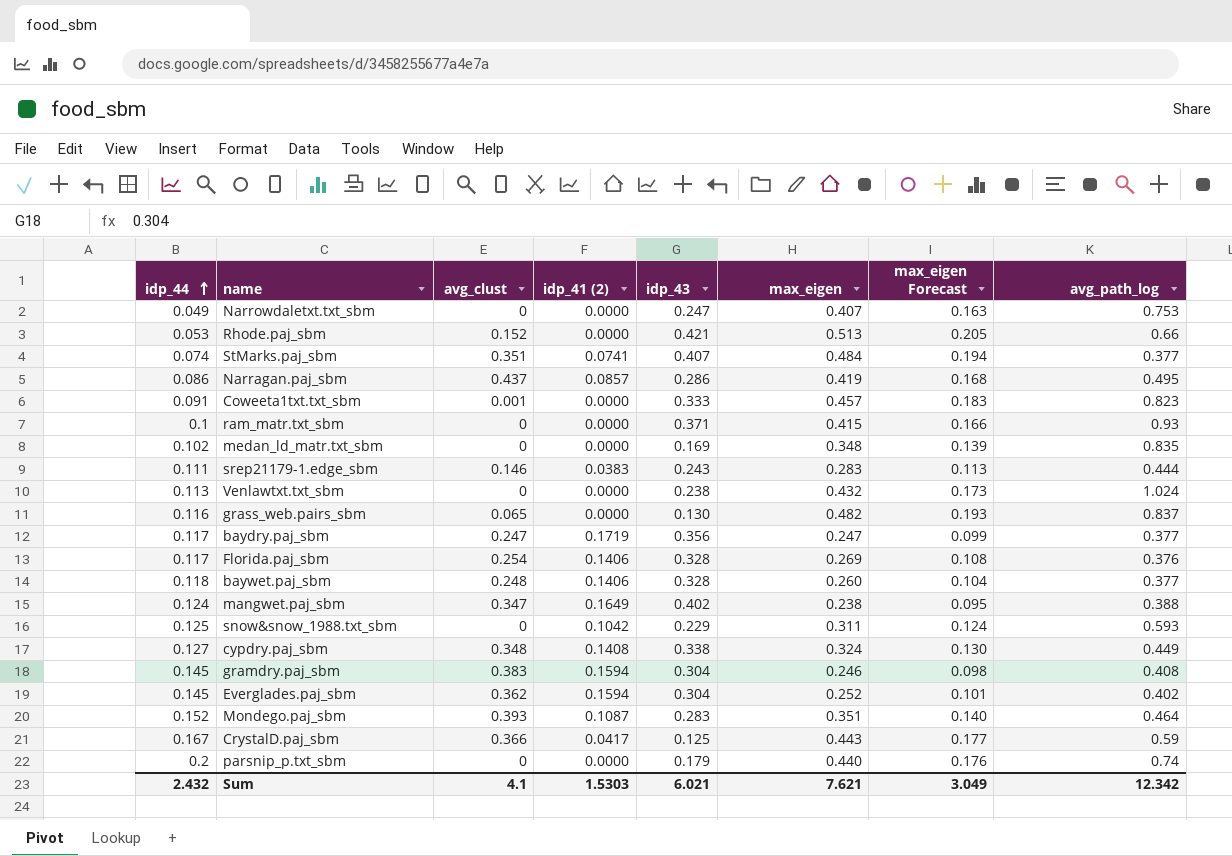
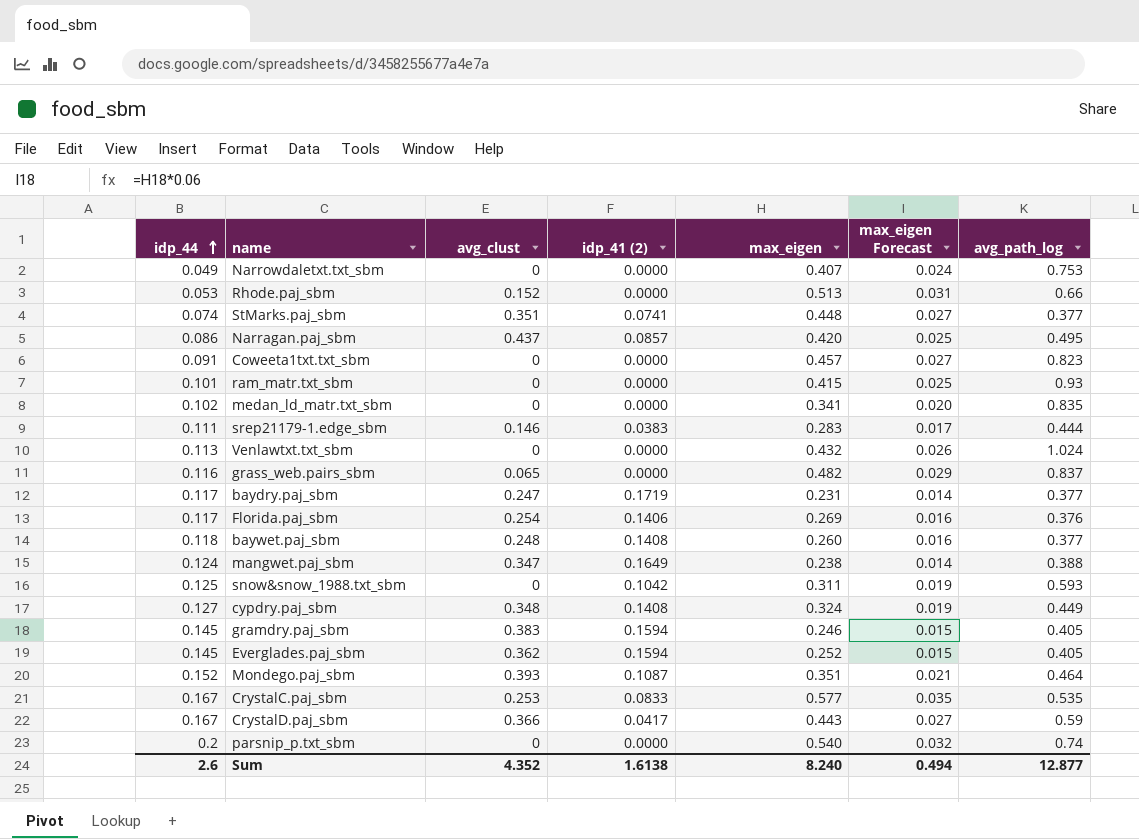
column idp_43 | position: 5 -> none
column max_eigen Forecast | formula: [max_eigen] * 0.4 -> [max_eigen] * 0.06
StMarks.paj_sbm | max_eigen: 0.484 -> 0.448
Narragan.paj_sbm | max_eigen: 0.419 -> 0.420
Coweeta1txt.txt_sbm | avg_clust: 0.001 -> 0
ram_matr.txt_sbm | idp_44: 0.1 -> 0.101
medan_ld_matr.txt_sbm | max_eigen: 0.348 -> 0.341
baydry.paj_sbm | max_eigen: 0.247 -> 0.231
baywet.paj_sbm | idp_41 (2): 0.1406 -> 0.1408
gramdry.paj_sbm | avg_path_log: 0.408 -> 0.405
Everglades.paj_sbm | avg_path_log: 0.402 -> 0.405
row CrystalC.paj_sbm: none -> 0.167 | 0.253 | 0.0833 | 0.577 | 0.035 | 0.535
parsnip_p.txt_sbm | max_eigen: 0.440 -> 0.540
Sum | idp_44: 2.432 -> 2.6
Sum | avg_clust: 4.1 -> 4.352
Sum | idp_41 (2): 1.5303 -> 1.6138
Sum | max_eigen: 7.621 -> 8.240
Sum | max_eigen Forecast: 3.049 -> 0.494
Sum | avg_path_log: 12.342 -> 12.877

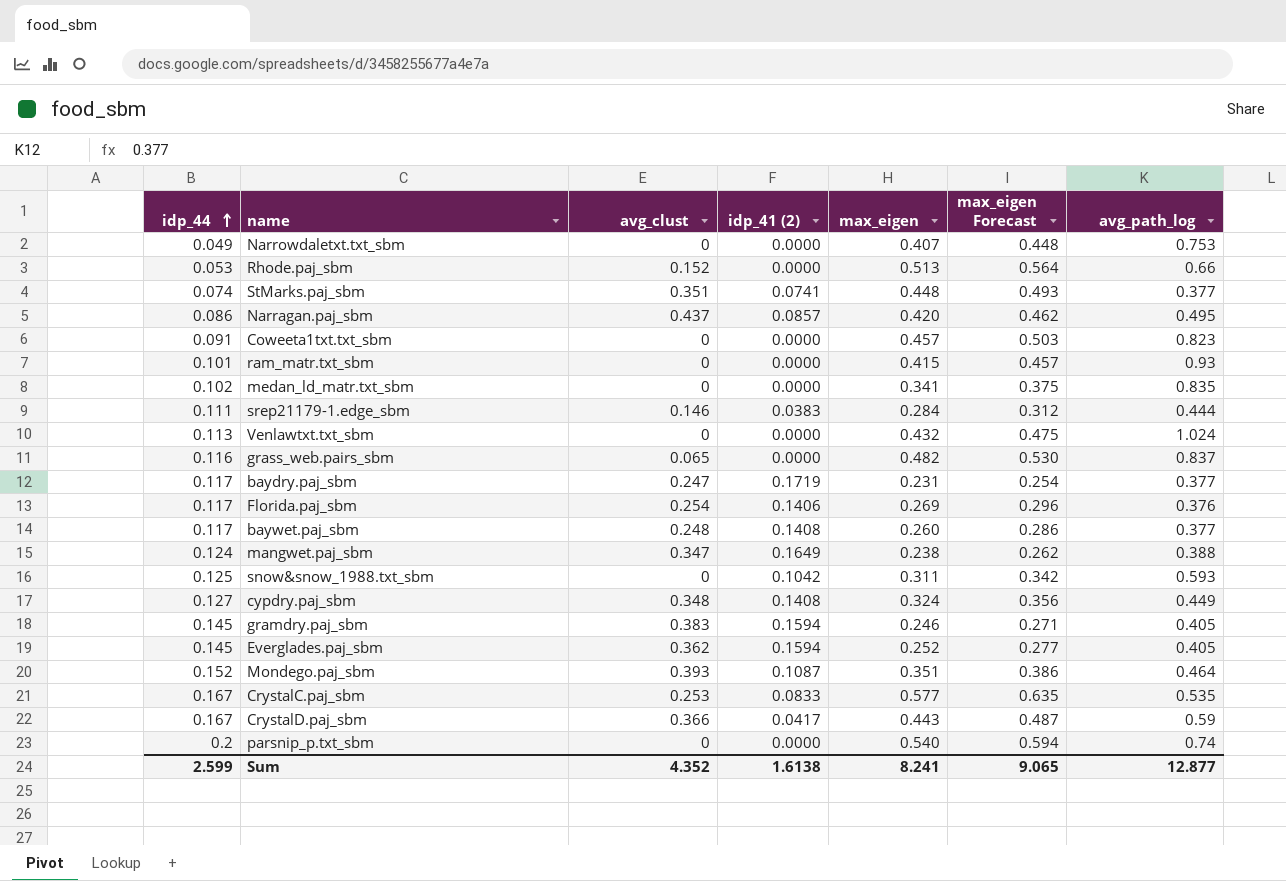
column max_eigen Forecast | formula: [max_eigen] * 0.06 -> [max_eigen] * 1.1
srep21179-1.edge_sbm | max_eigen: 0.283 -> 0.284
baywet.paj_sbm | idp_44: 0.118 -> 0.117
Sum | idp_44: 2.6 -> 2.599
Sum | max_eigen: 8.240 -> 8.241
Sum | max_eigen Forecast: 0.494 -> 9.065

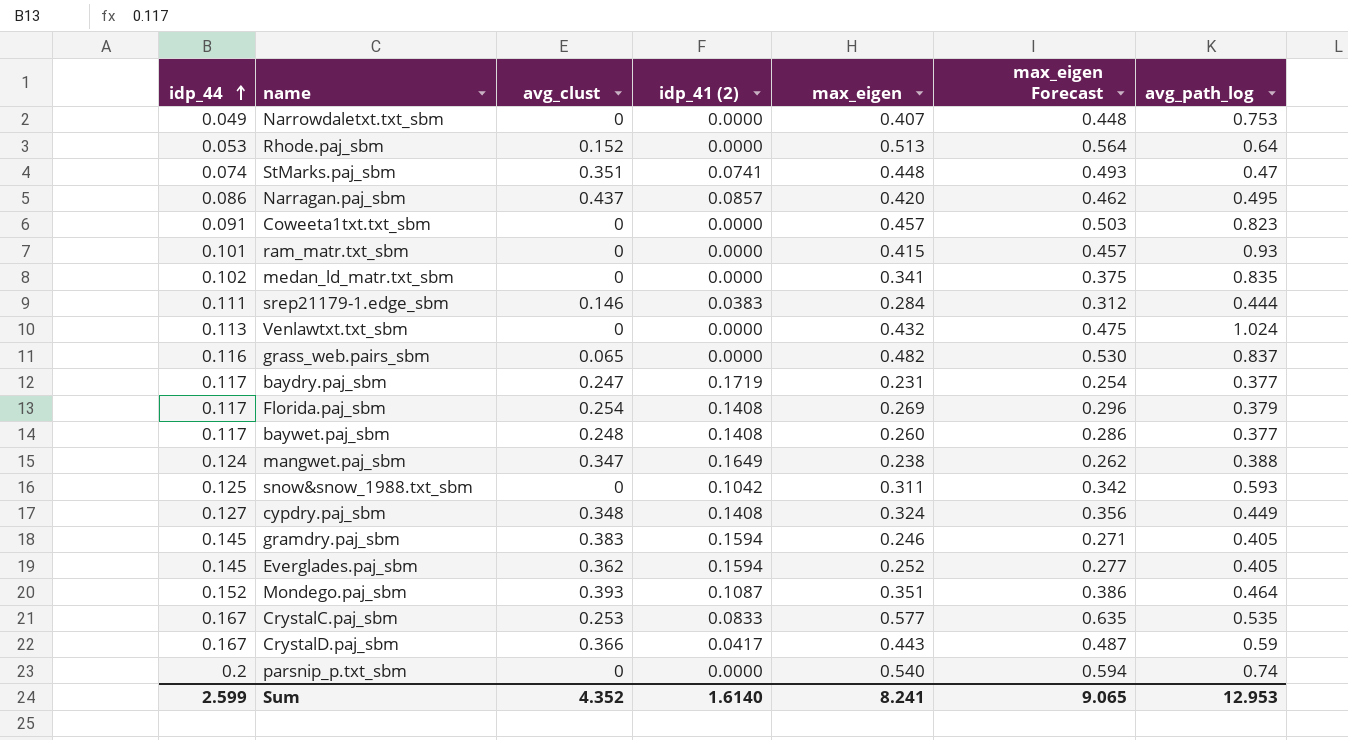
Rhode.paj_sbm | avg_path_log: 0.66 -> 0.64
StMarks.paj_sbm | avg_path_log: 0.377 -> 0.47
Florida.paj_sbm | idp_41 (2): 0.1406 -> 0.1408
Florida.paj_sbm | avg_path_log: 0.376 -> 0.379
Sum | idp_41 (2): 1.6138 -> 1.6140
Sum | avg_path_log: 12.877 -> 12.953

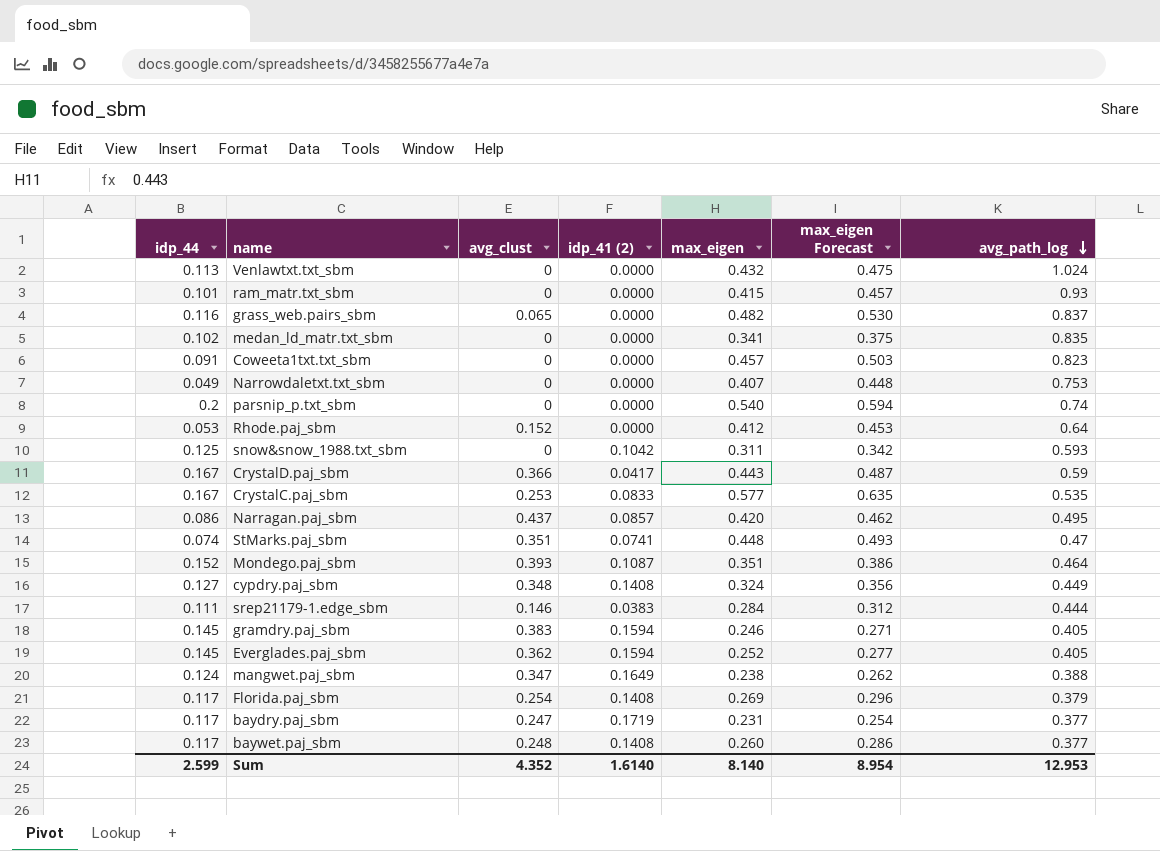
row order: idp_44 ascending -> avg_path_log descending
Rhode.paj_sbm | max_eigen: 0.513 -> 0.412
Rhode.paj_sbm | max_eigen Forecast: 0.564 -> 0.453
Sum | max_eigen: 8.241 -> 8.140
Sum | max_eigen Forecast: 9.065 -> 8.954

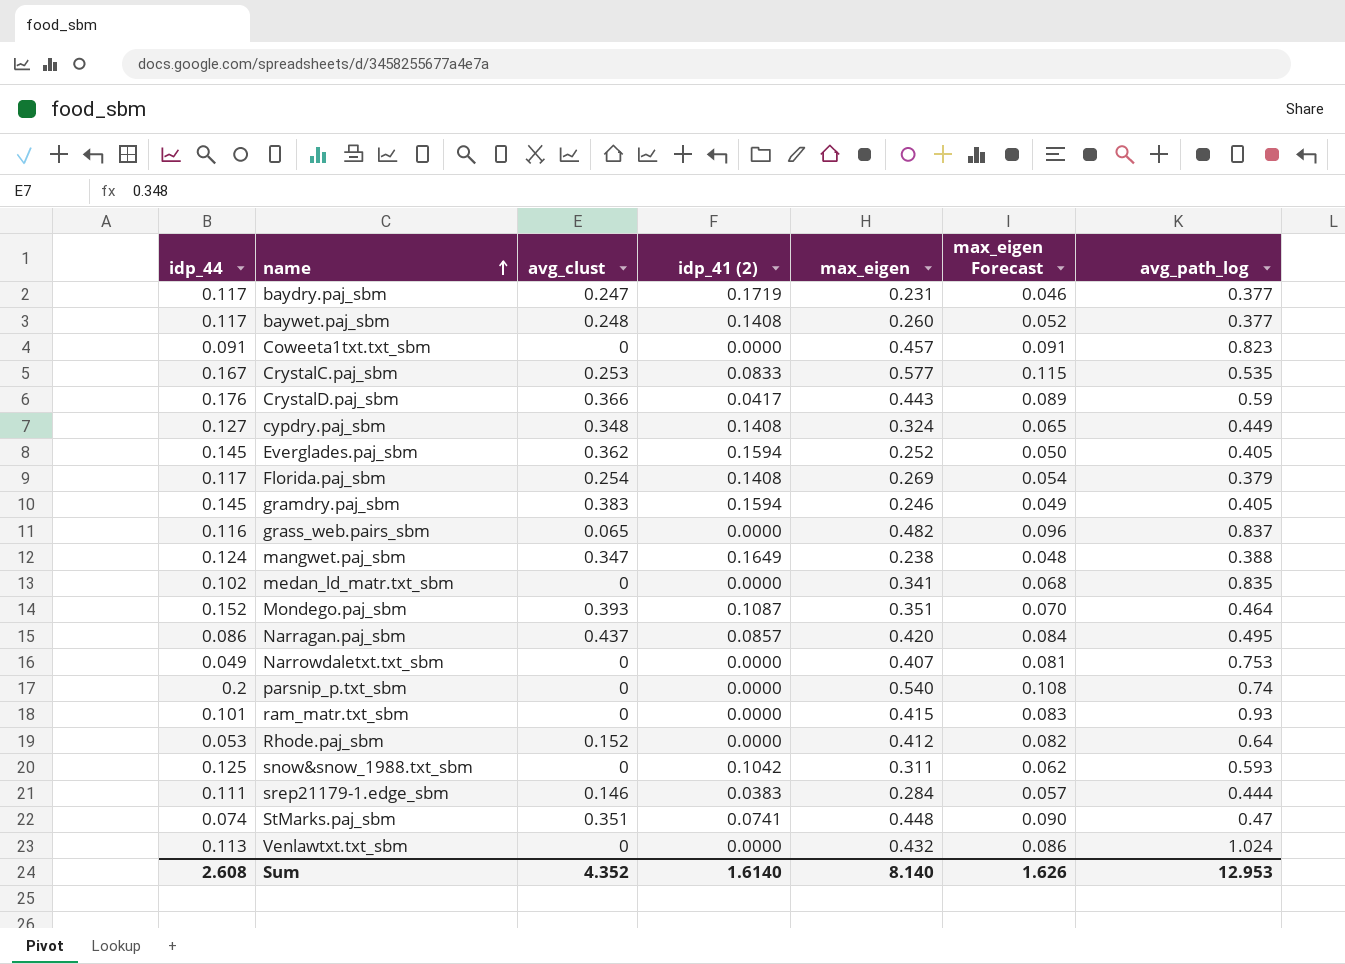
row order: avg_path_log descending -> name ascending
column max_eigen Forecast | formula: [max_eigen] * 1.1 -> [max_eigen] * 0.2
CrystalD.paj_sbm | idp_44: 0.167 -> 0.176
Sum | idp_44: 2.599 -> 2.608
Sum | max_eigen Forecast: 8.954 -> 1.626

